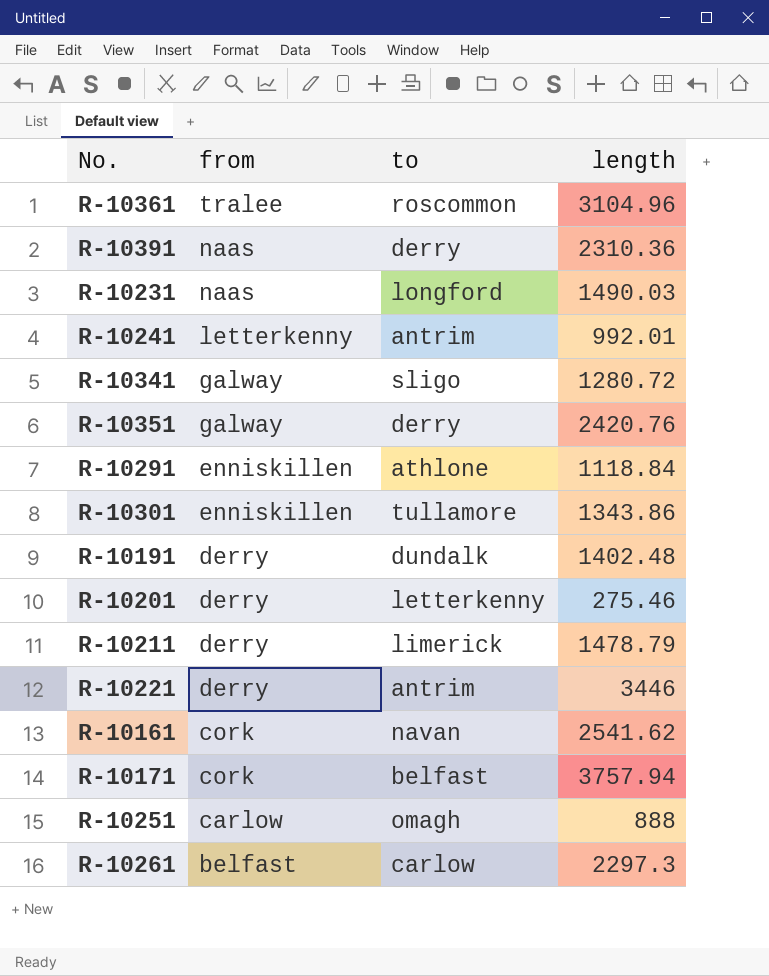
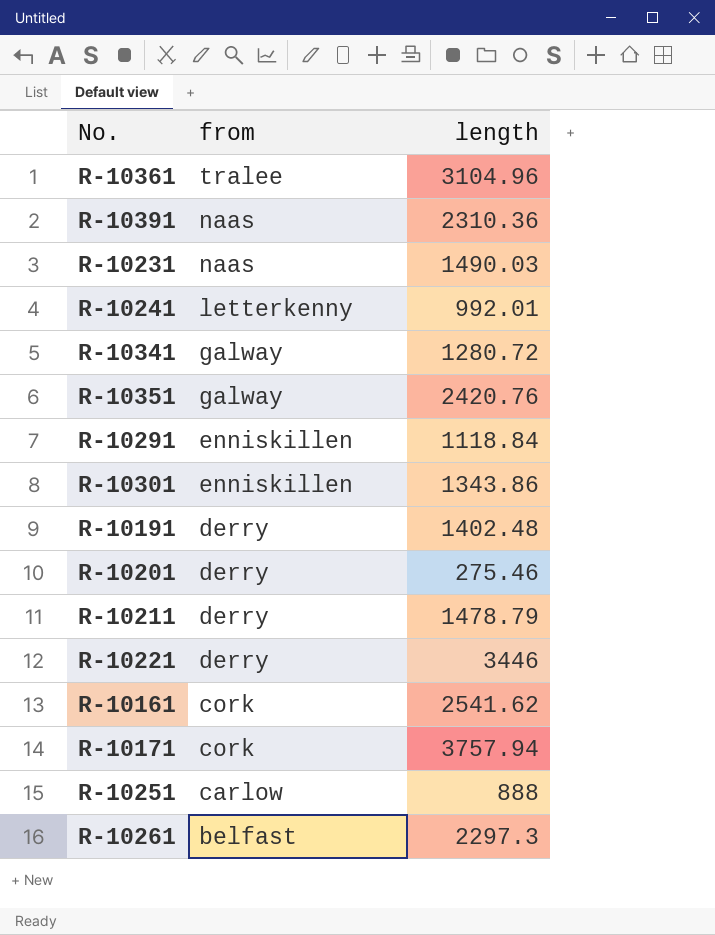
column to | position: 3 -> none

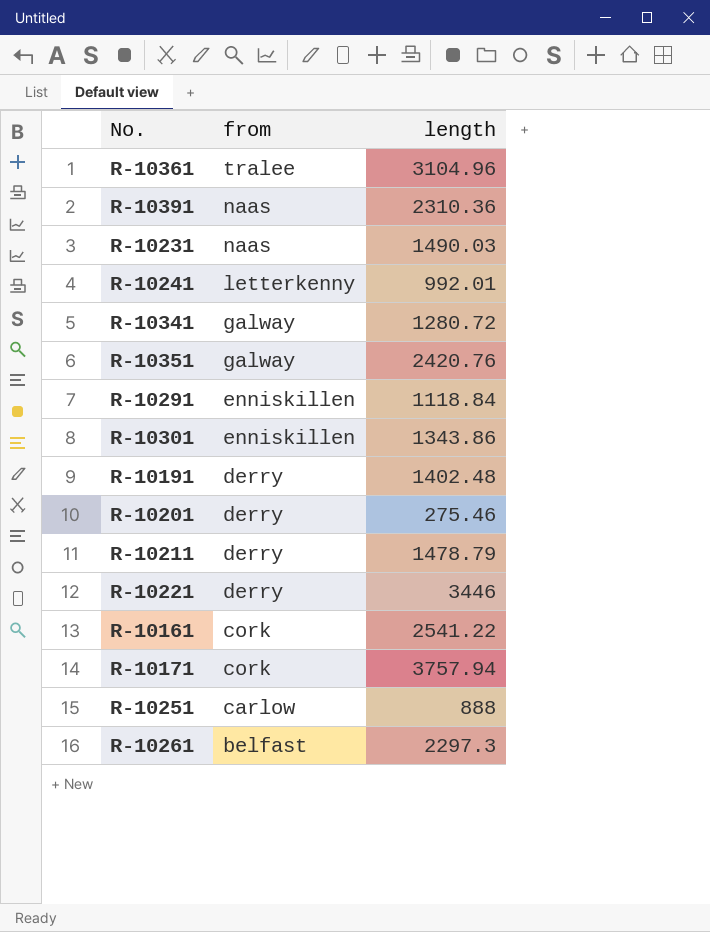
R-10161 | length: 2541.62 -> 2541.22

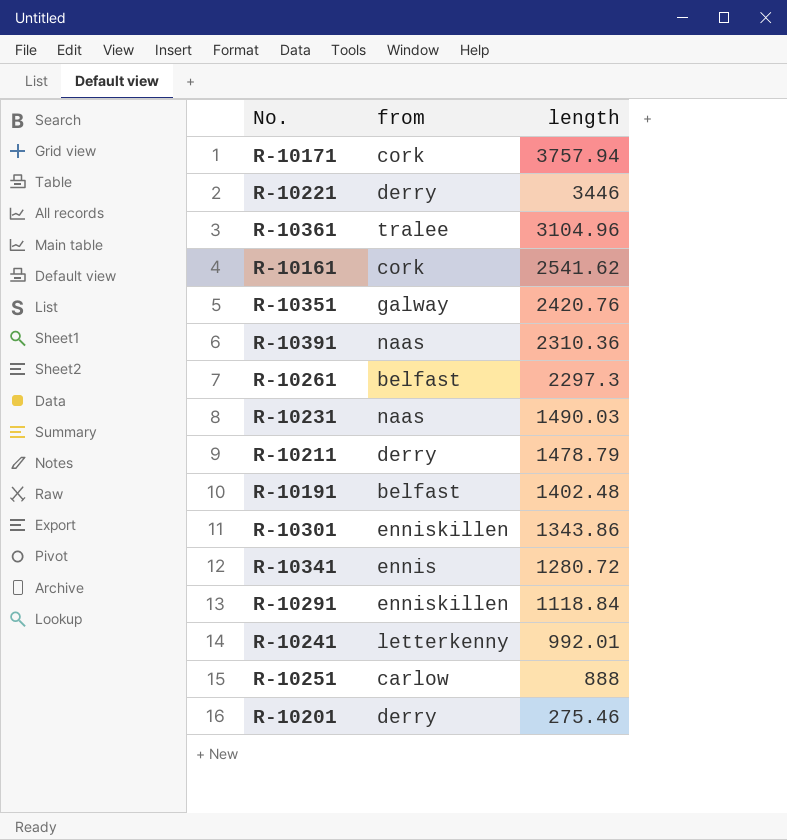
row order: from descending -> length descending
R-10161 | length: 2541.22 -> 2541.62
R-10191 | from: derry -> belfast
R-10341 | from: galway -> ennis

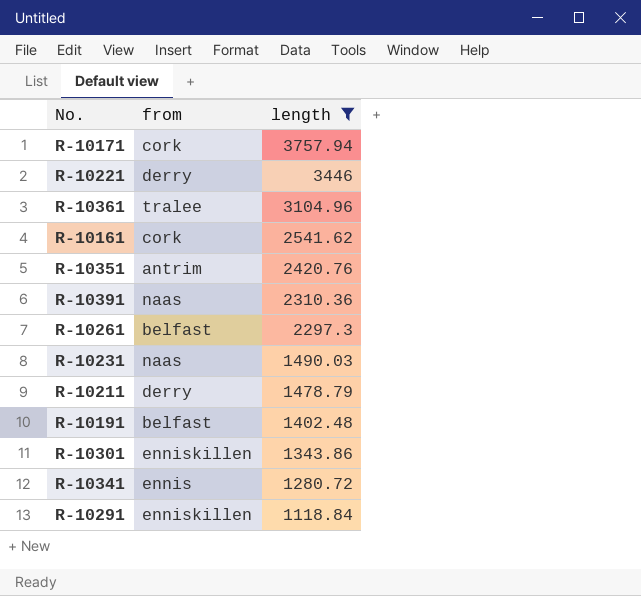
filter: none -> length >= 1118.84
R-10351 | from: galway -> antrim

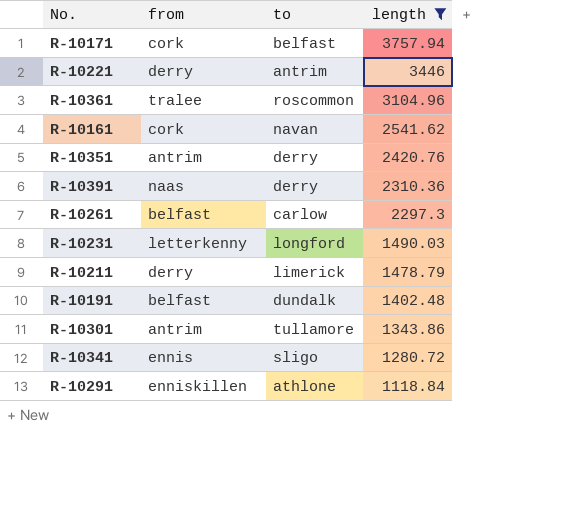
column to | position: none -> 3
R-10231 | from: naas -> letterkenny
R-10301 | from: enniskillen -> antrim

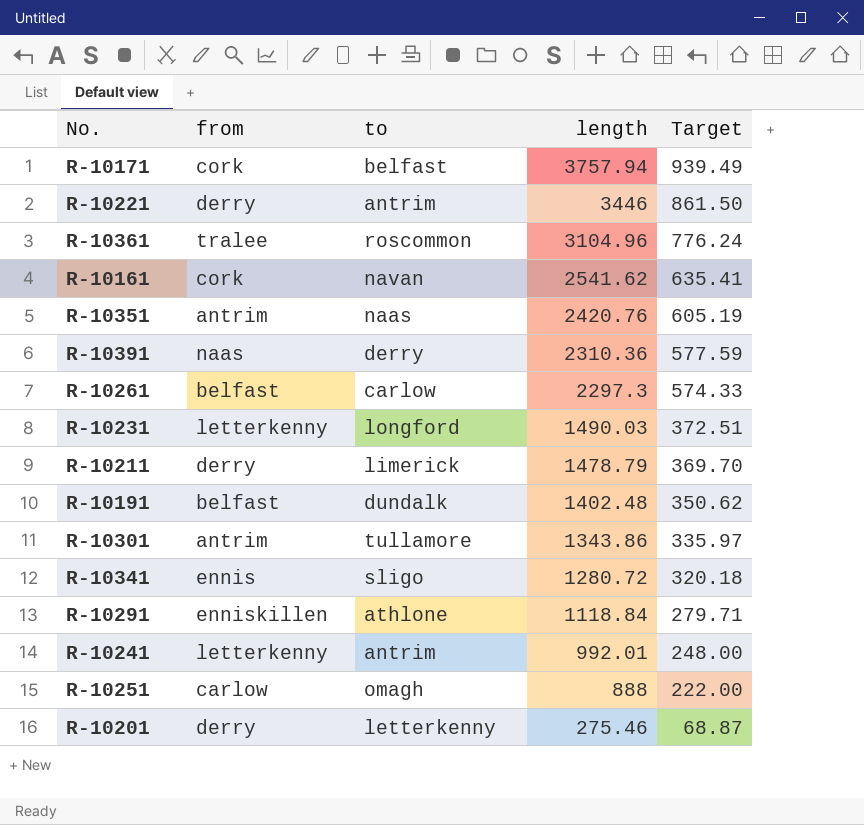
filter: length >= 1118.84 -> none
column Target | formula: none -> [length] * 0.25
R-10351 | to: derry -> naas

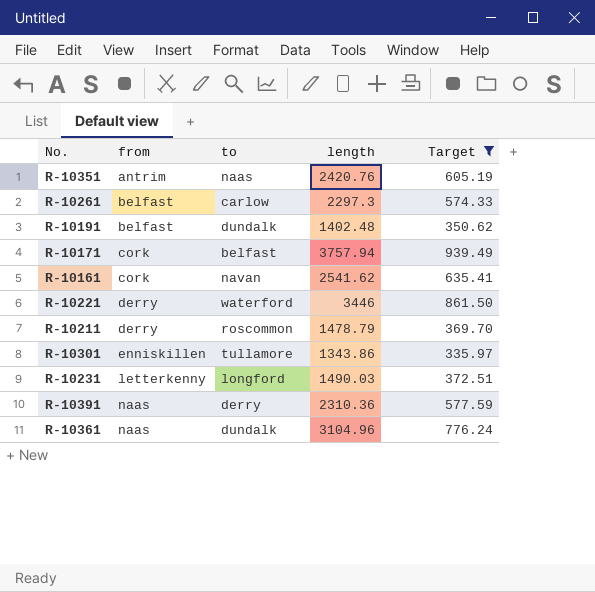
filter: none -> Target >= 335.97
row order: length descending -> from ascending
R-10221 | to: antrim -> waterford
R-10211 | to: limerick -> roscommon
R-10301 | from: antrim -> enniskillen
R-10361 | from: tralee -> naas
R-10361 | to: roscommon -> dundalk

